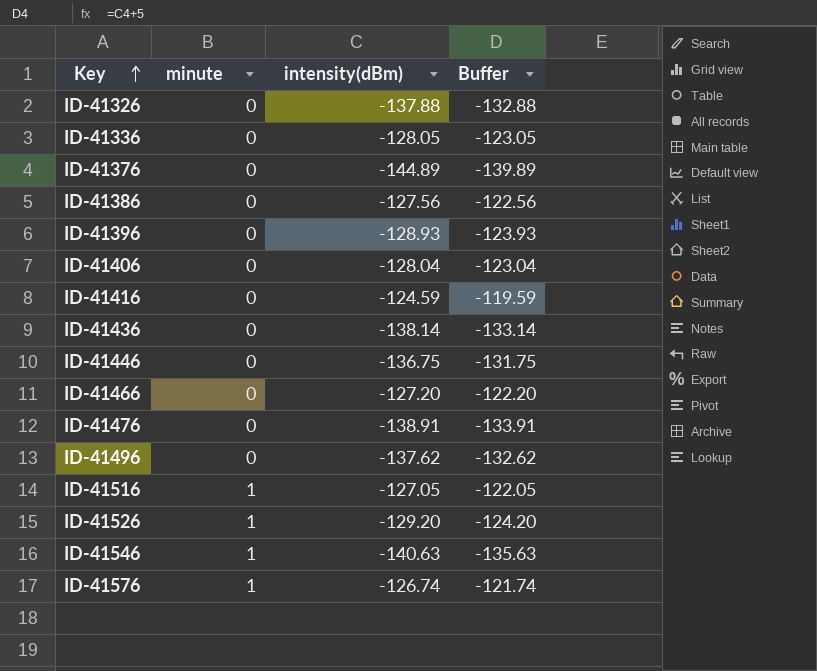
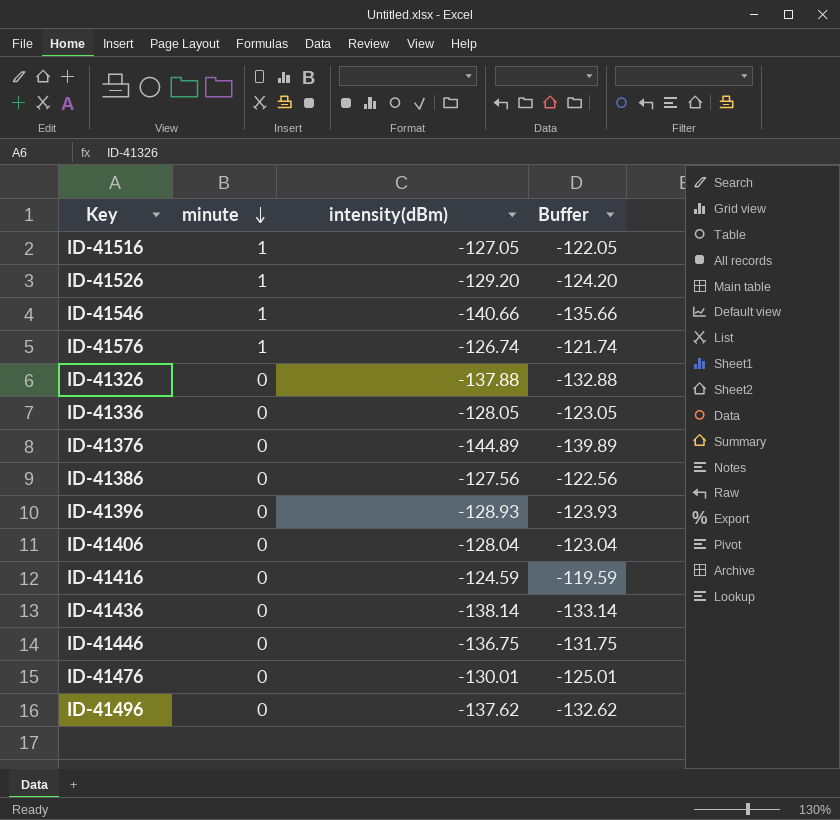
row order: Key ascending -> minute descending
row ID-41466: 0 | -127.20 | -122.20 -> none
ID-41546 | intensity(dBm): -140.63 -> -140.66
ID-41546 | Buffer: -135.63 -> -135.66
ID-41476 | intensity(dBm): -138.91 -> -130.01
ID-41476 | Buffer: -133.91 -> -125.01

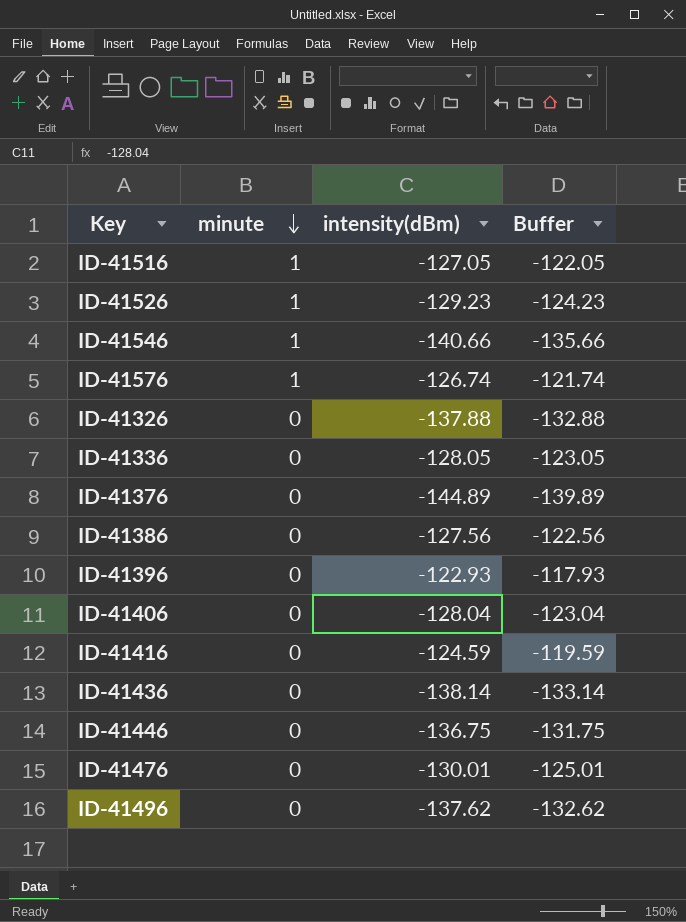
ID-41526 | intensity(dBm): -129.20 -> -129.23
ID-41526 | Buffer: -124.20 -> -124.23
ID-41396 | intensity(dBm): -128.93 -> -122.93
ID-41396 | Buffer: -123.93 -> -117.93

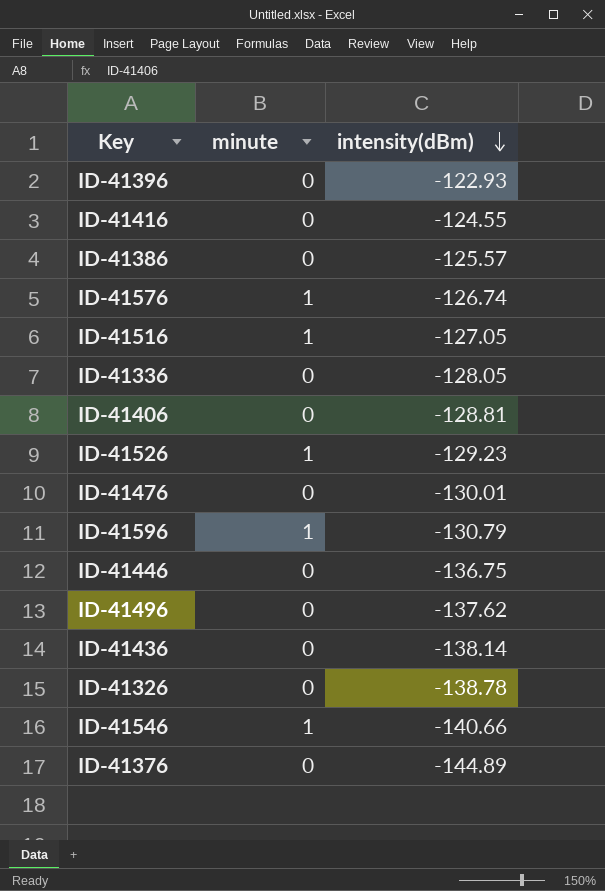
row order: minute descending -> intensity(dBm) descending
column Buffer | formula: [intensity(dBm)] + 5 -> none
ID-41416 | intensity(dBm): -124.59 -> -124.55
ID-41386 | intensity(dBm): -127.56 -> -125.57
ID-41406 | intensity(dBm): -128.04 -> -128.81
row ID-41596: none -> 1 | -130.79
ID-41326 | intensity(dBm): -137.88 -> -138.78

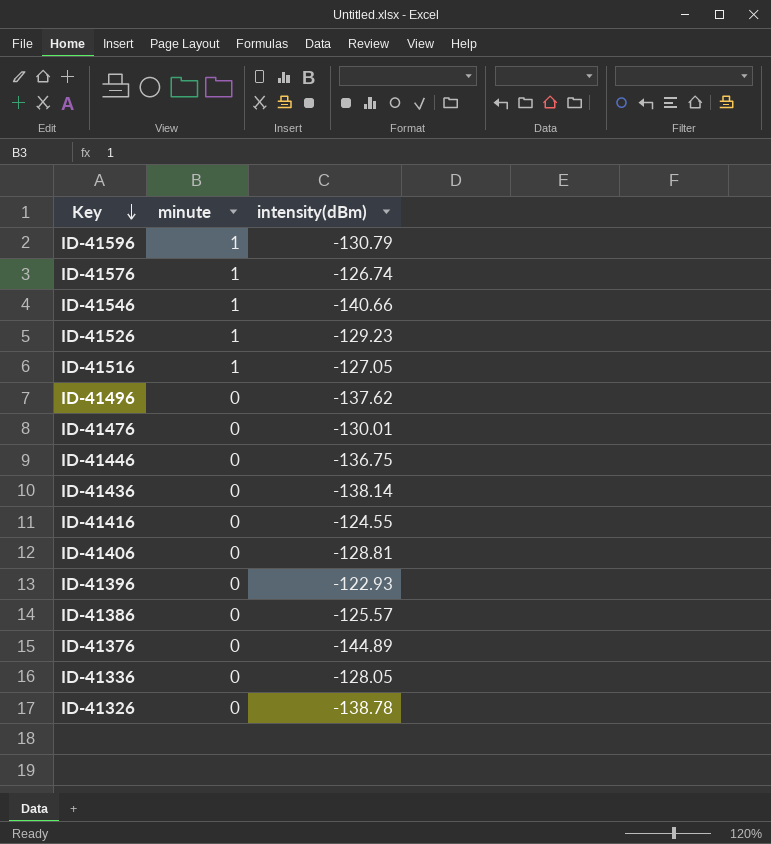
row order: intensity(dBm) descending -> Key descending

